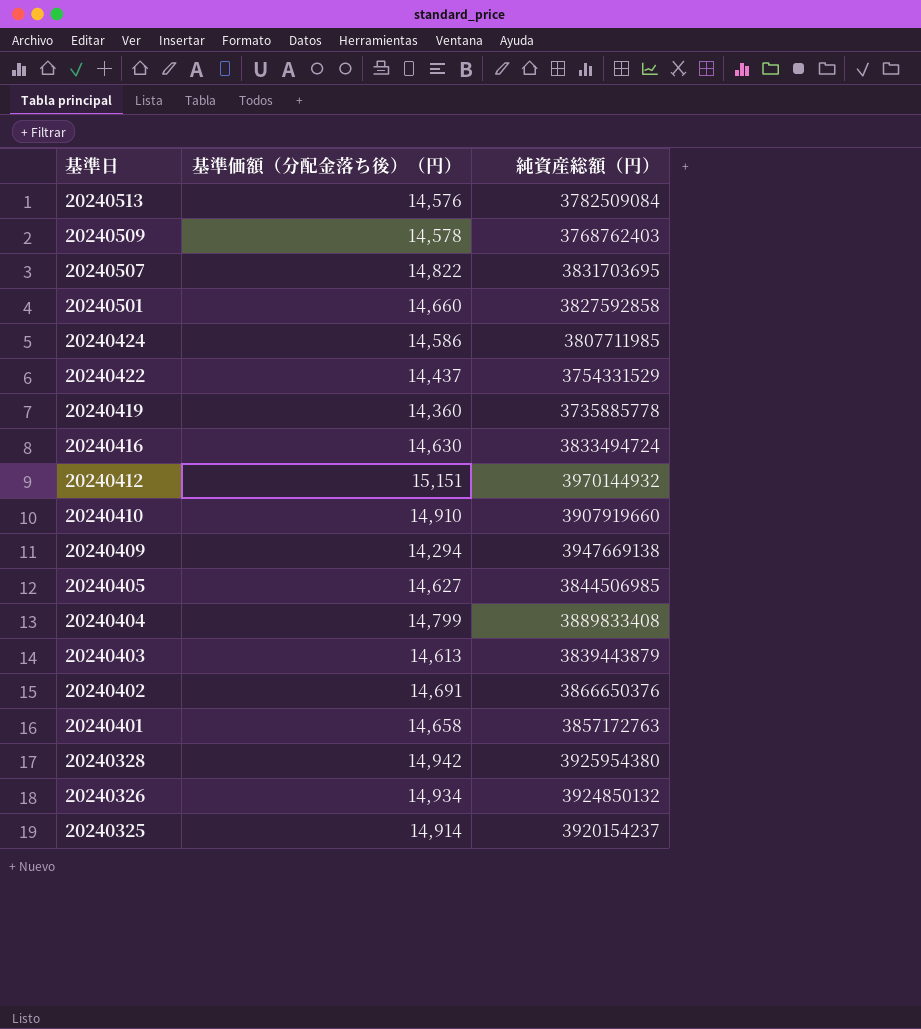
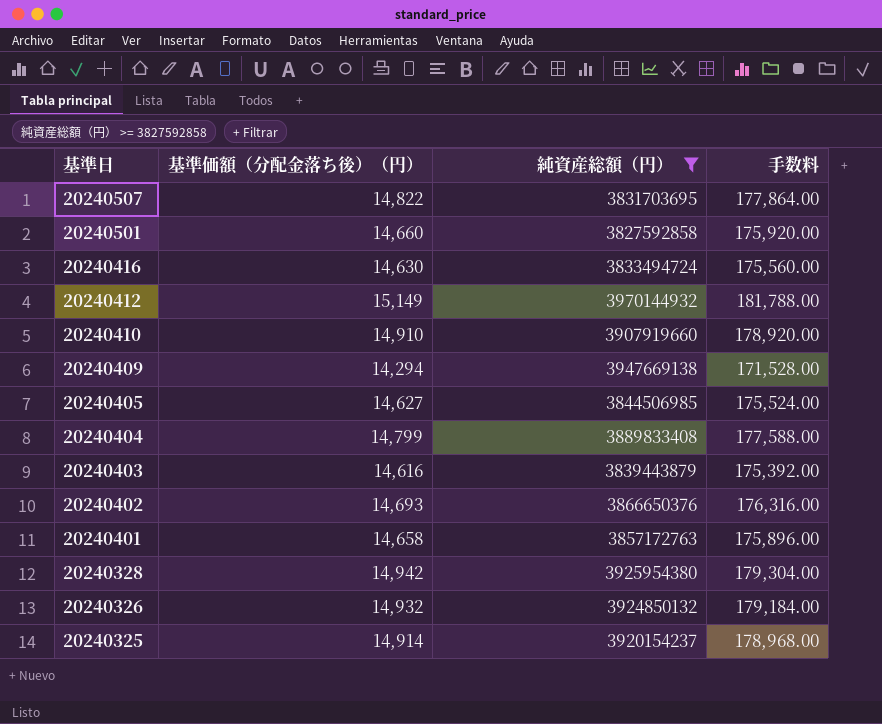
filter: none -> 純資産総額（円） >= 3827592858
column 手数料 | formula: none -> [基準価額（分配金落ち後）（円）] * 12
20240412 | 基準価額（分配金落ち後）（円）: 15,151 -> 15,149
20240403 | 基準価額（分配金落ち後）（円）: 14,613 -> 14,616
20240402 | 基準価額（分配金落ち後）（円）: 14,691 -> 14,693
20240326 | 基準価額（分配金落ち後）（円）: 14,934 -> 14,932

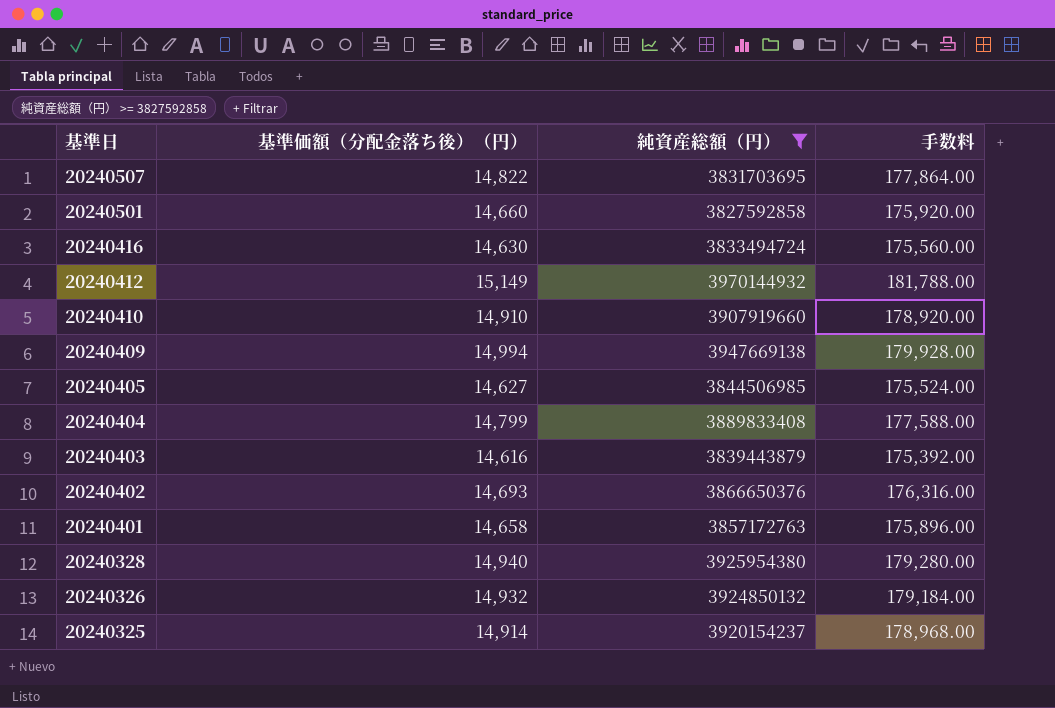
20240409 | 基準価額（分配金落ち後）（円）: 14,294 -> 14,994
20240409 | 手数料: 171,528.00 -> 179,928.00
20240328 | 基準価額（分配金落ち後）（円）: 14,942 -> 14,940
20240328 | 手数料: 179,304.00 -> 179,280.00

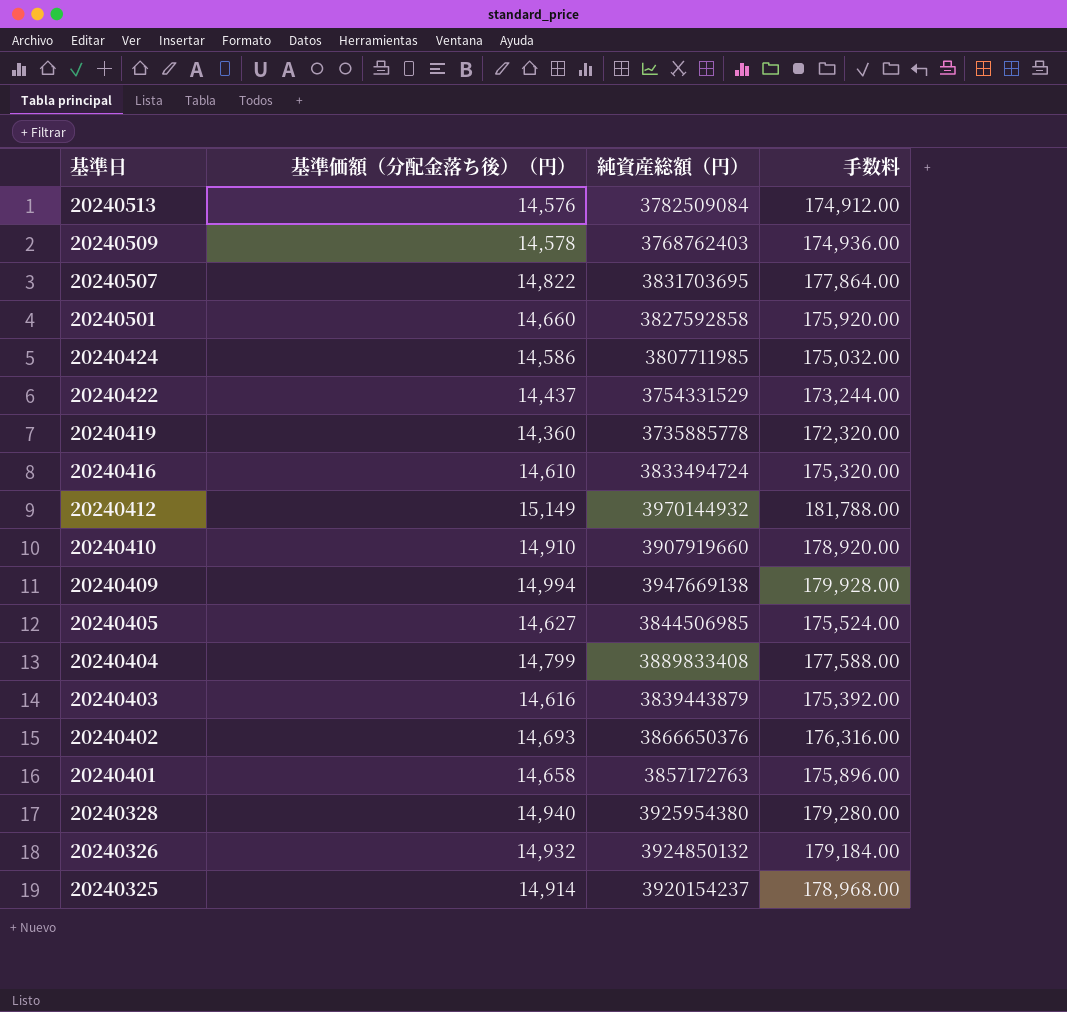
filter: 純資産総額（円） >= 3827592858 -> none
20240416 | 基準価額（分配金落ち後）（円）: 14,630 -> 14,610
20240416 | 手数料: 175,560.00 -> 175,320.00

